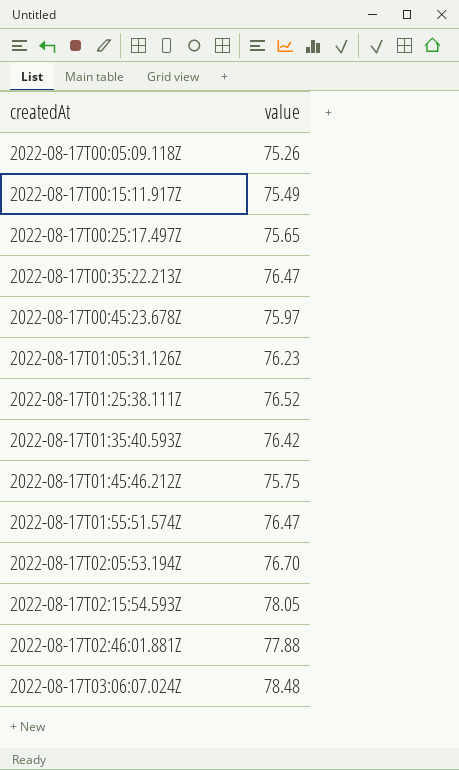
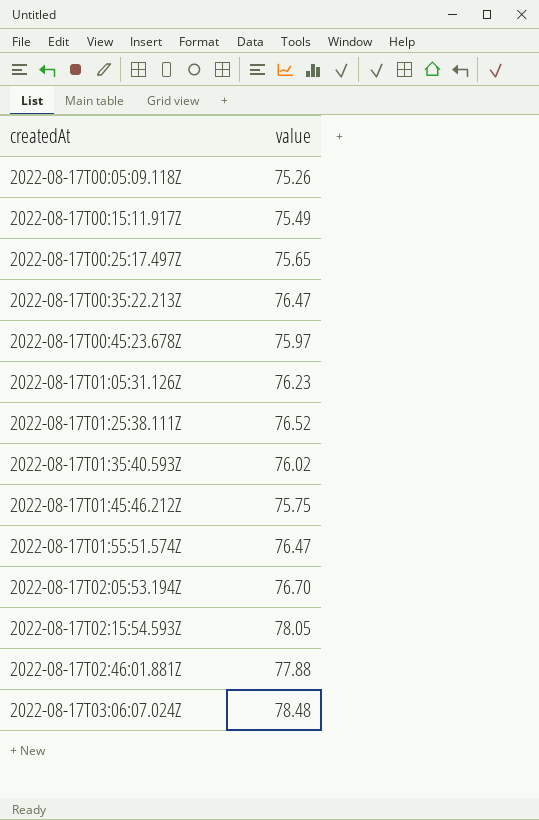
2022-08-17T01:35:40.593Z | value: 76.42 -> 76.02

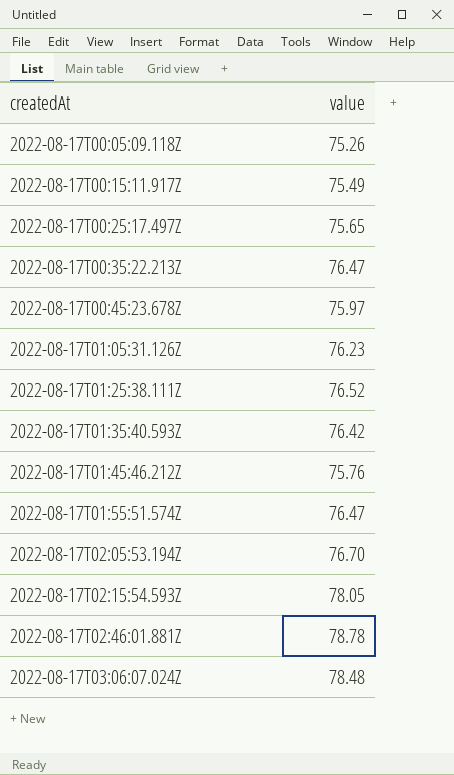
2022-08-17T01:35:40.593Z | value: 76.02 -> 76.42
2022-08-17T01:45:46.212Z | value: 75.75 -> 75.76
2022-08-17T02:46:01.881Z | value: 77.88 -> 78.78

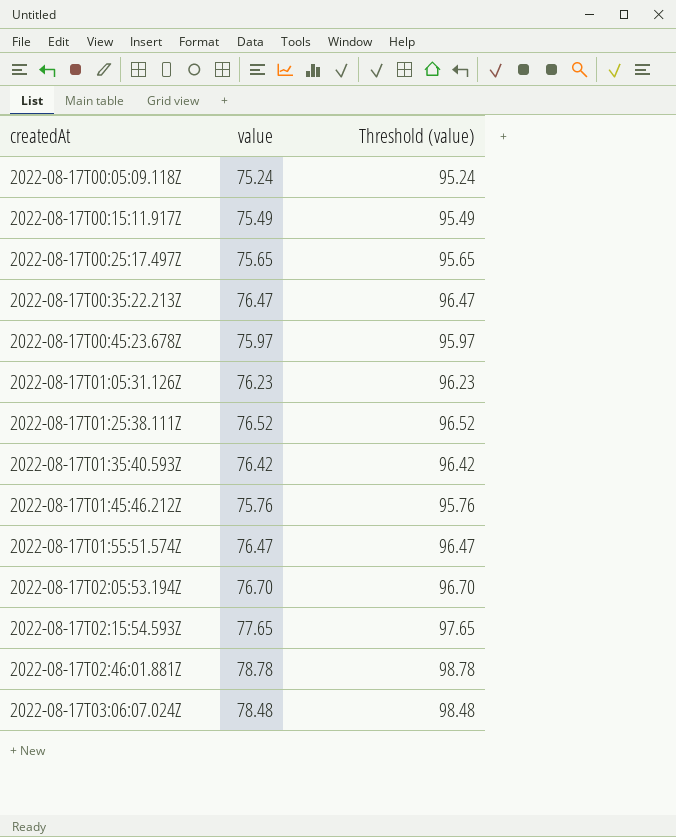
column Threshold (value) | formula: none -> [value] + 20
2022-08-17T00:05:09.118Z | value: 75.26 -> 75.24
2022-08-17T02:15:54.593Z | value: 78.05 -> 77.65

